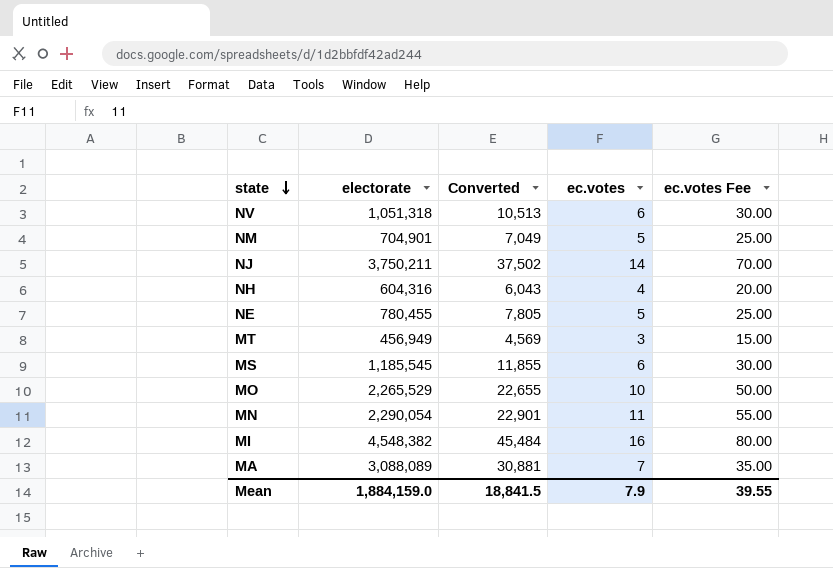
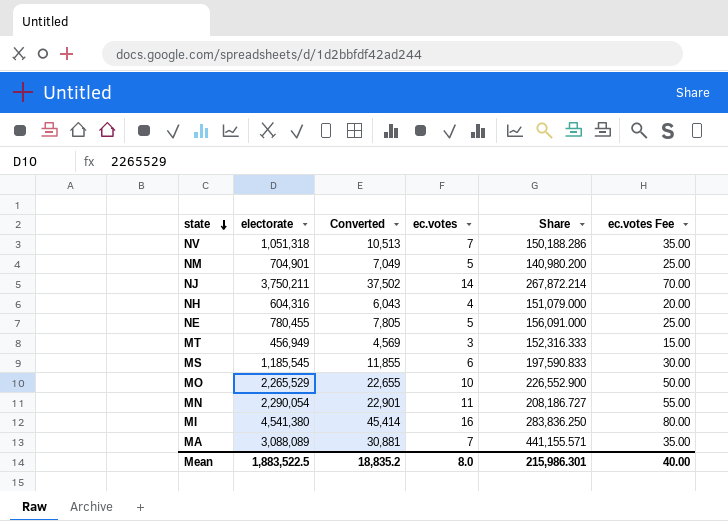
column Share | formula: none -> [electorate] / [ec.votes]
NV | ec.votes: 6 -> 7
NV | ec.votes Fee: 30.00 -> 35.00
MI | electorate: 4,548,382 -> 4,541,380
MI | Converted: 45,484 -> 45,414
Mean | electorate: 1,884,159.0 -> 1,883,522.5
Mean | Converted: 18,841.5 -> 18,835.2
Mean | ec.votes: 7.9 -> 8.0
Mean | ec.votes Fee: 39.55 -> 40.00

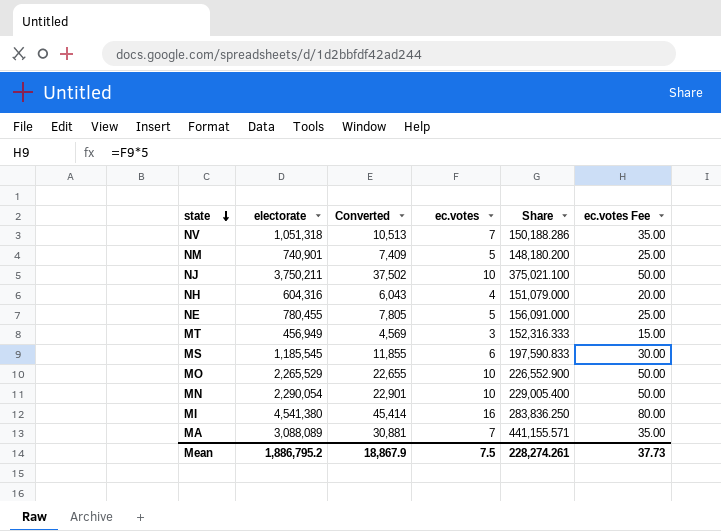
NM | electorate: 704,901 -> 740,901
NM | Converted: 7,049 -> 7,409
NM | Share: 140,980.200 -> 148,180.200
NJ | ec.votes: 14 -> 10
NJ | Share: 267,872.214 -> 375,021.100
NJ | ec.votes Fee: 70.00 -> 50.00
MN | ec.votes: 11 -> 10
MN | Share: 208,186.727 -> 229,005.400
MN | ec.votes Fee: 55.00 -> 50.00
Mean | electorate: 1,883,522.5 -> 1,886,795.2
Mean | Converted: 18,835.2 -> 18,867.9
Mean | ec.votes: 8.0 -> 7.5
Mean | Share: 215,986.301 -> 228,274.261
Mean | ec.votes Fee: 40.00 -> 37.73

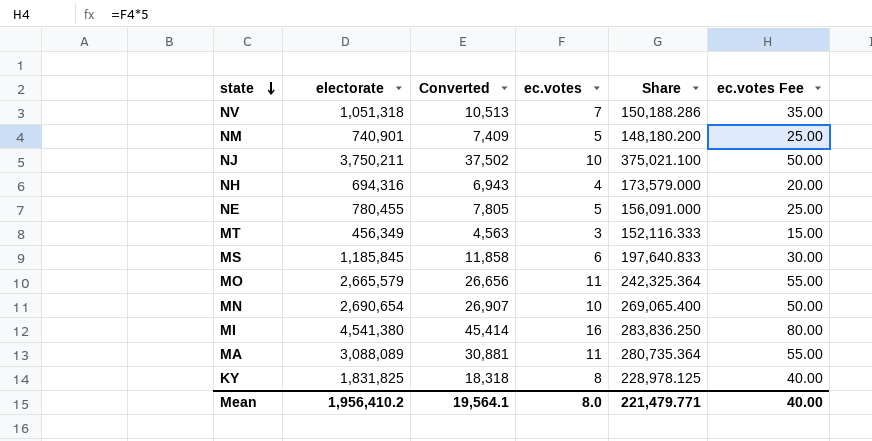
NH | electorate: 604,316 -> 694,316
NH | Converted: 6,043 -> 6,943
NH | Share: 151,079.000 -> 173,579.000
MT | electorate: 456,949 -> 456,349
MT | Converted: 4,569 -> 4,563
MT | Share: 152,316.333 -> 152,116.333
MS | electorate: 1,185,545 -> 1,185,845
MS | Converted: 11,855 -> 11,858
MS | Share: 197,590.833 -> 197,640.833
MO | electorate: 2,265,529 -> 2,665,579
MO | Converted: 22,655 -> 26,656
MO | ec.votes: 10 -> 11
MO | Share: 226,552.900 -> 242,325.364
MO | ec.votes Fee: 50.00 -> 55.00
MN | electorate: 2,290,054 -> 2,690,654
MN | Converted: 22,901 -> 26,907
MN | Share: 229,005.400 -> 269,065.400
MA | ec.votes: 7 -> 11
MA | Share: 441,155.571 -> 280,735.364
MA | ec.votes Fee: 35.00 -> 55.00
row KY: none -> 1,831,825 | 18,318 | 8 | 228,978.125 | 40.00
Mean | electorate: 1,886,795.2 -> 1,956,410.2
Mean | Converted: 18,867.9 -> 19,564.1
Mean | ec.votes: 7.5 -> 8.0
Mean | Share: 228,274.261 -> 221,479.771
Mean | ec.votes Fee: 37.73 -> 40.00

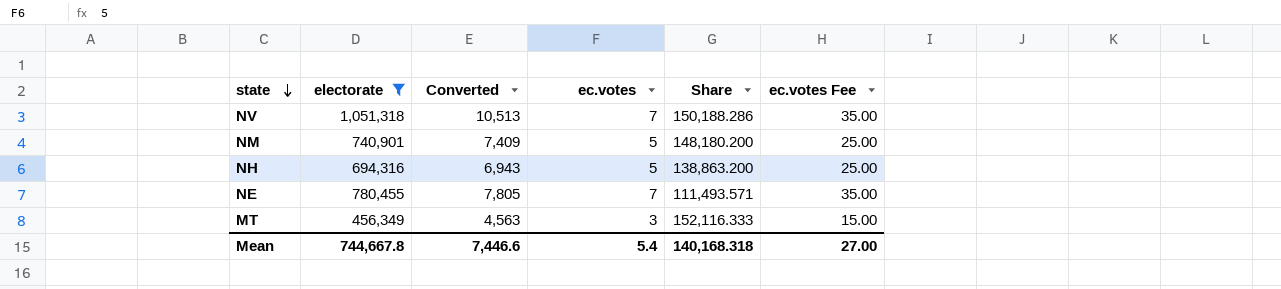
filter: none -> electorate <= 1,051,318
NH | ec.votes: 4 -> 5
NH | Share: 173,579.000 -> 138,863.200
NH | ec.votes Fee: 20.00 -> 25.00
NE | ec.votes: 5 -> 7
NE | Share: 156,091.000 -> 111,493.571
NE | ec.votes Fee: 25.00 -> 35.00
Mean | electorate: 1,956,410.2 -> 744,667.8
Mean | Converted: 19,564.1 -> 7,446.6
Mean | ec.votes: 8.0 -> 5.4
Mean | Share: 221,479.771 -> 140,168.318
Mean | ec.votes Fee: 40.00 -> 27.00

